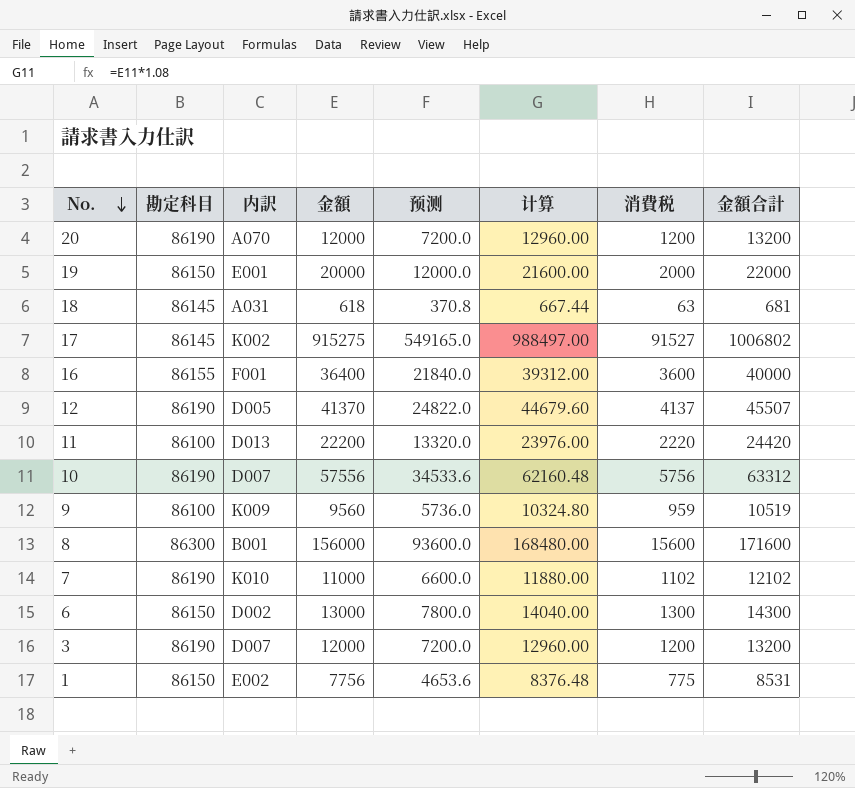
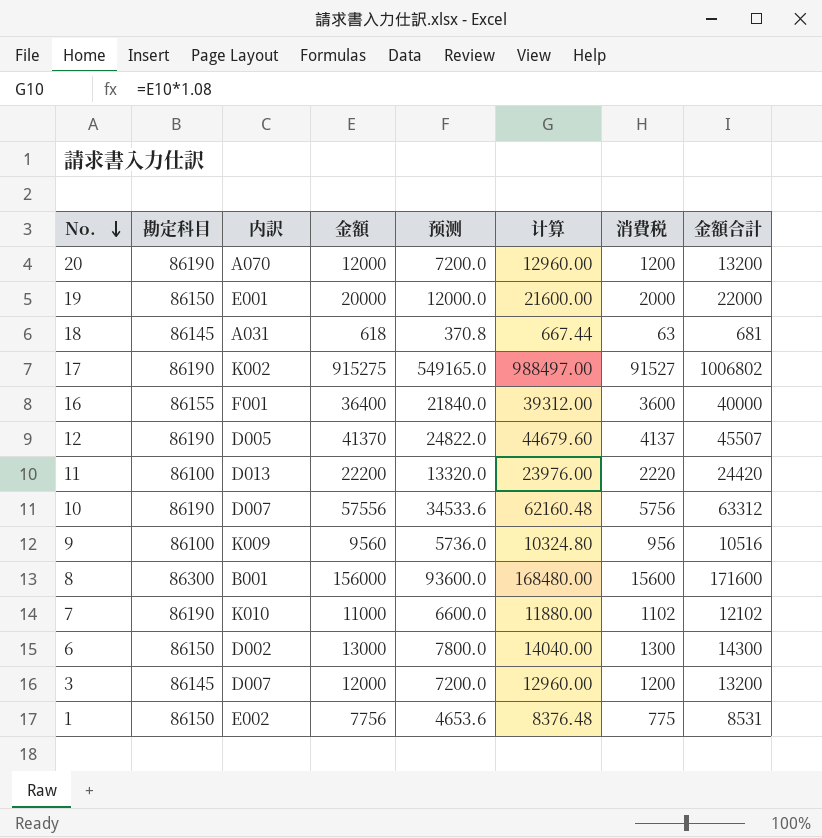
17 | 勘定科目: 86145 -> 86190
9 | 消費税: 959 -> 956
9 | 金額合計: 10519 -> 10516
3 | 勘定科目: 86190 -> 86145

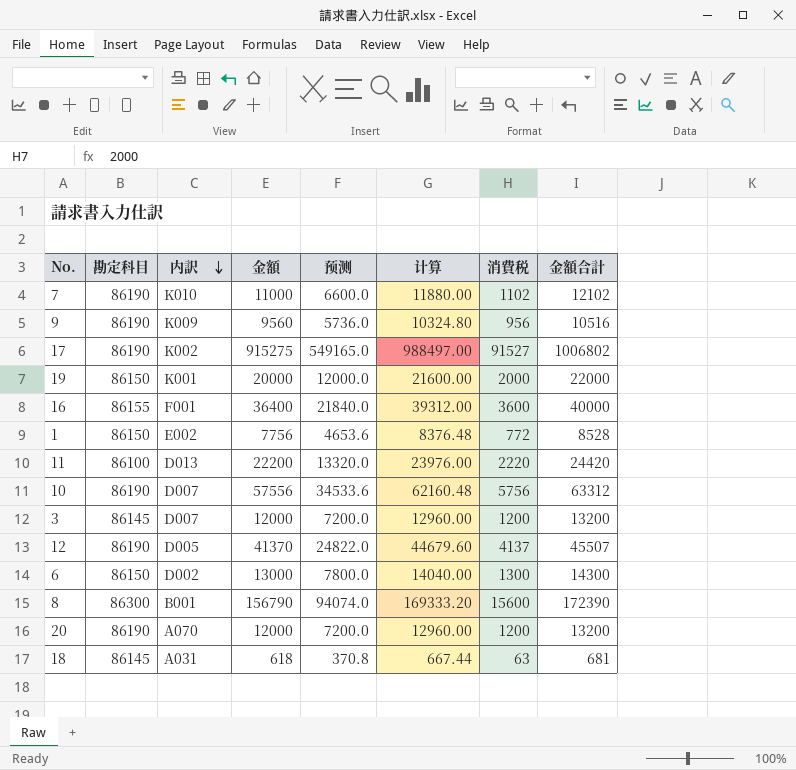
row order: No. descending -> 内訳 descending
9 | 勘定科目: 86100 -> 86190
19 | 内訳: E001 -> K001
1 | 消費税: 775 -> 772
1 | 金額合計: 8531 -> 8528
8 | 金額: 156000 -> 156790
8 | 预测: 93600.0 -> 94074.0
8 | 计算: 168480.00 -> 169333.20
8 | 金額合計: 171600 -> 172390

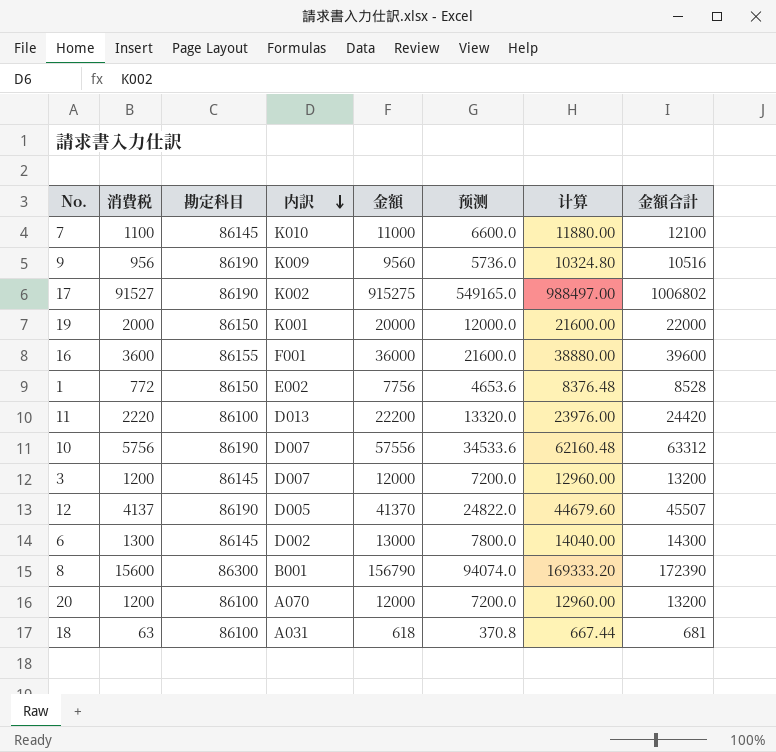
column 消費税 | position: 7 -> 2
7 | 消費税: 1102 -> 1100
7 | 勘定科目: 86190 -> 86145
7 | 金額合計: 12102 -> 12100
16 | 金額: 36400 -> 36000
16 | 预测: 21840.0 -> 21600.0
16 | 计算: 39312.00 -> 38880.00
16 | 金額合計: 40000 -> 39600
6 | 勘定科目: 86150 -> 86145
20 | 勘定科目: 86190 -> 86100
18 | 勘定科目: 86145 -> 86100

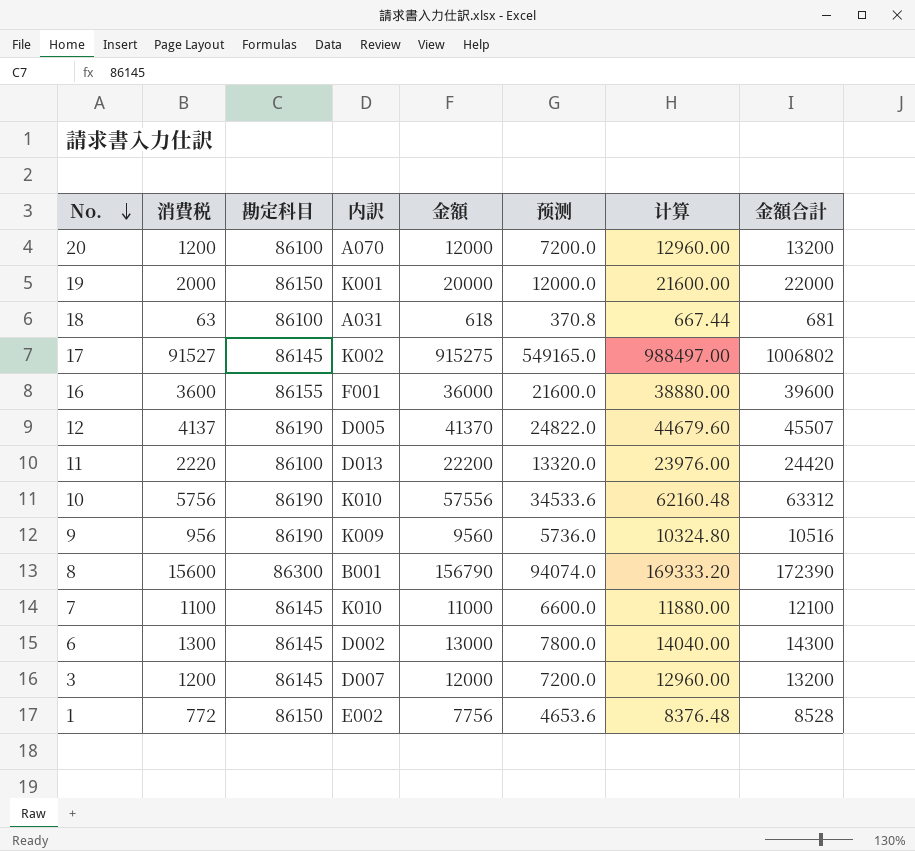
row order: 内訳 descending -> No. descending
17 | 勘定科目: 86190 -> 86145
10 | 内訳: D007 -> K010

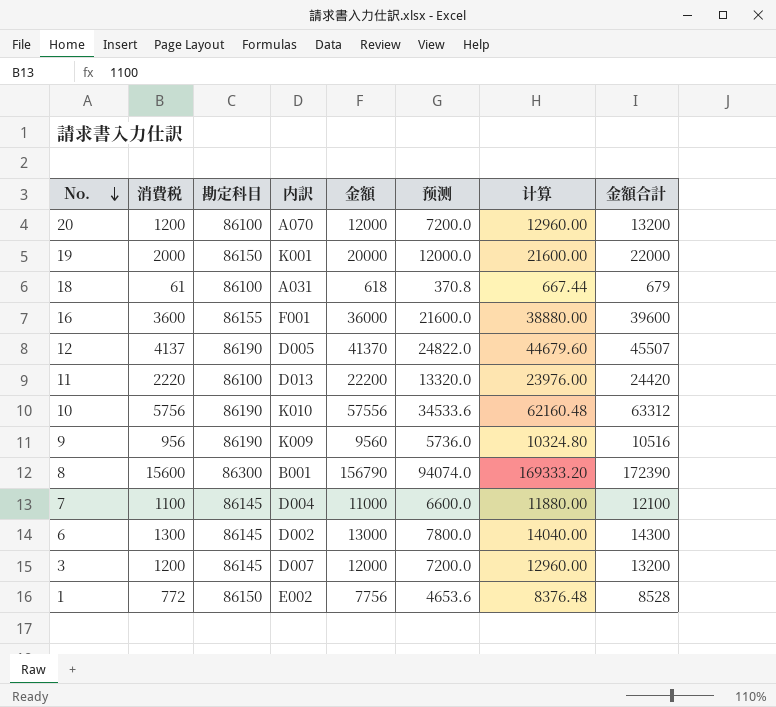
row 17: 91527 | 86145 | K002 | 915275 | 549165.0 | 988497.00 | 1006802 -> none
18 | 消費税: 63 -> 61
18 | 金額合計: 681 -> 679
7 | 内訳: K010 -> D004

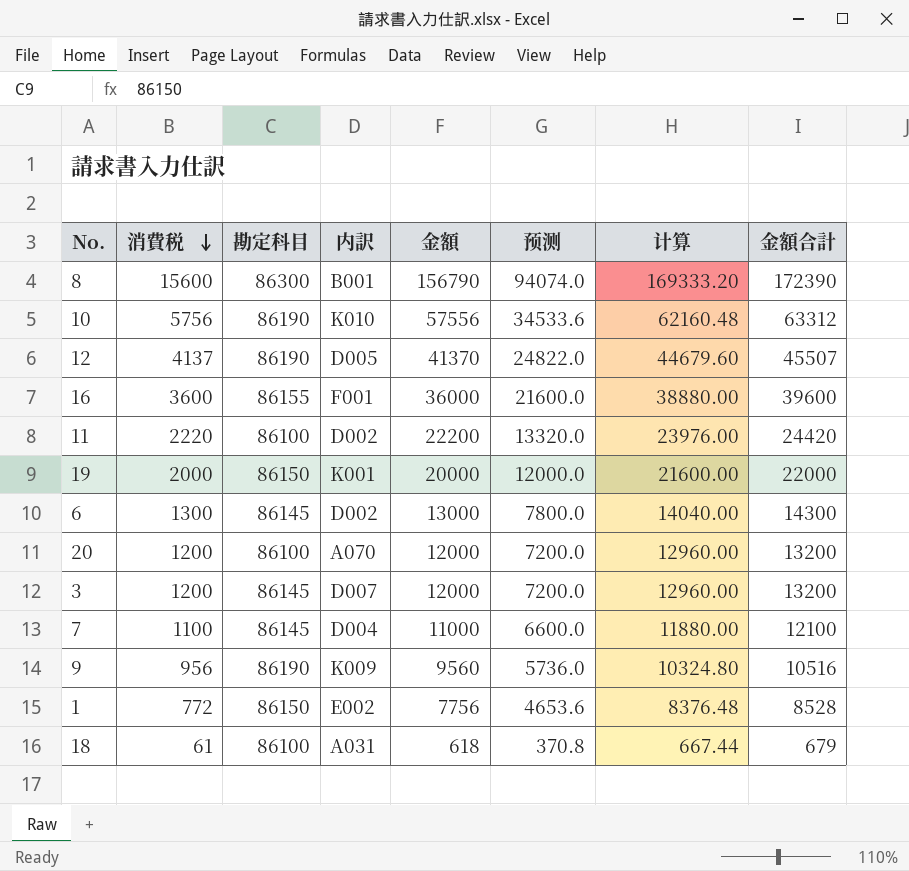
row order: No. descending -> 消費税 descending
11 | 内訳: D013 -> D002

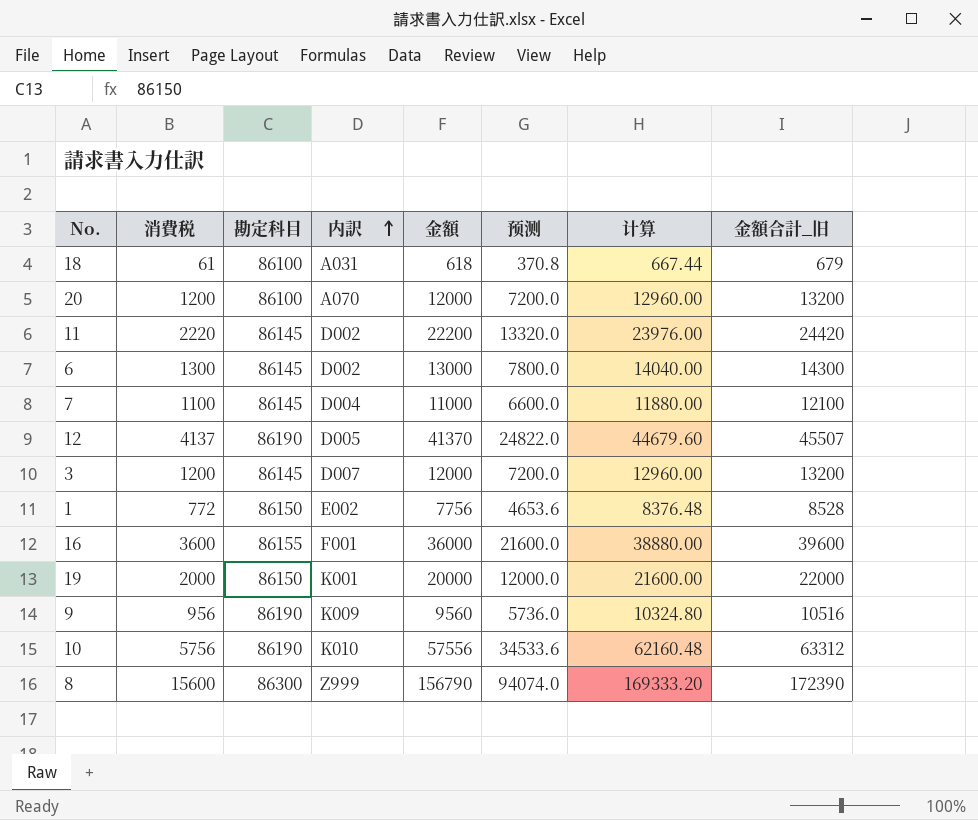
row order: 消費税 descending -> 内訳 ascending
column name: 金額合計 -> 金額合計_旧
11 | 勘定科目: 86100 -> 86145
8 | 内訳: B001 -> Z999

